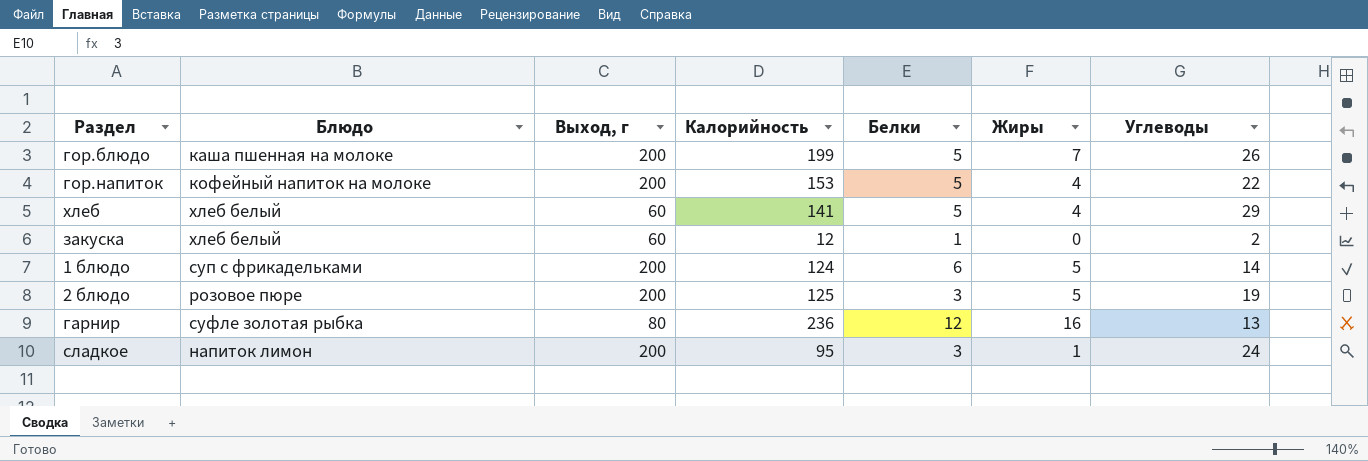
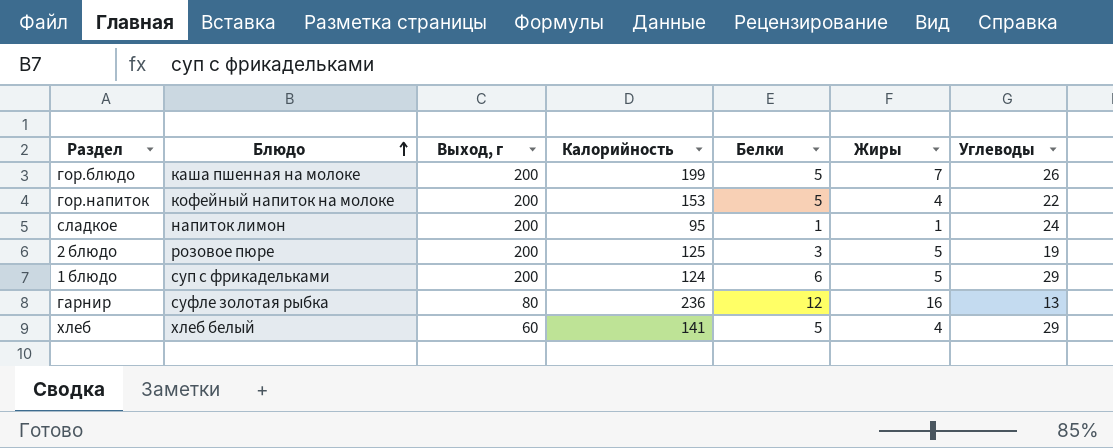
row order: none -> Блюдо ascending
row закуска: хлеб белый | 60 | 12 | 1 | 0 | 2 -> none
сладкое | Белки: 3 -> 1
1 блюдо | Углеводы: 14 -> 29

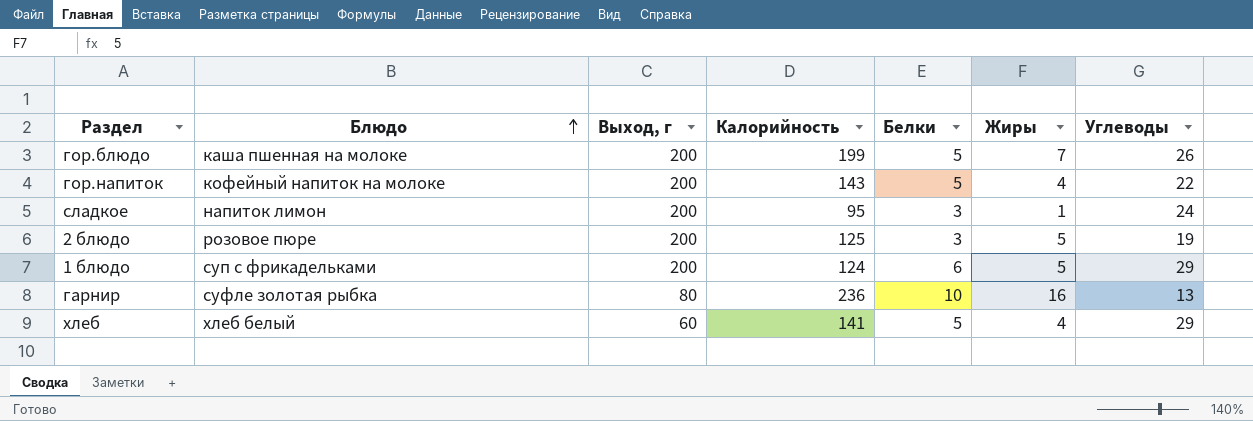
гор.напиток | Калорийность: 153 -> 143
сладкое | Белки: 1 -> 3
гарнир | Белки: 12 -> 10

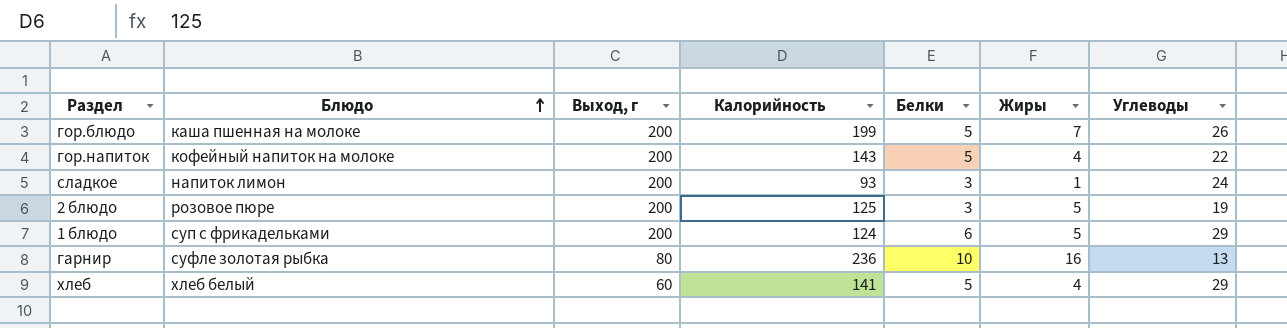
сладкое | Калорийность: 95 -> 93

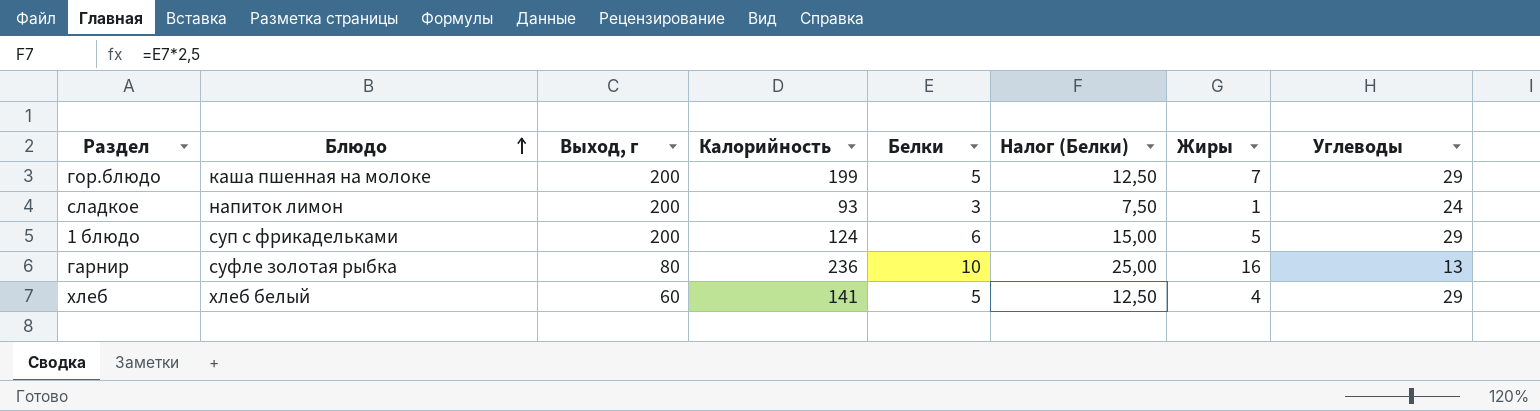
column Налог (Белки) | formula: none -> [Белки] * 2,5
row гор.напиток: кофейный напиток на молоке | 200 | 143 | 5 | 4 | 22 -> none
row 2 блюдо: розовое пюре | 200 | 125 | 3 | 5 | 19 -> none
гор.блюдо | Углеводы: 26 -> 29

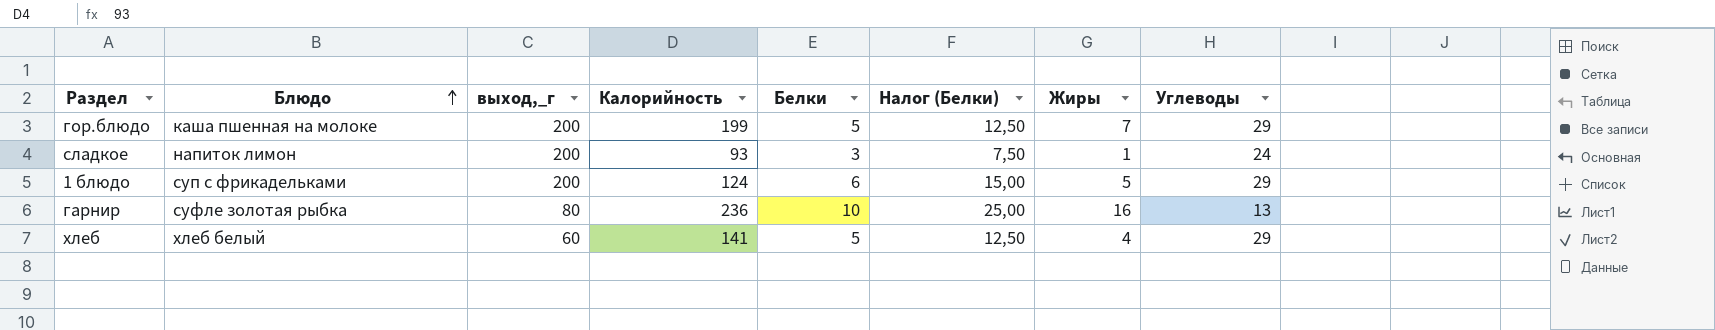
column name: Выход, г -> выход,_г

